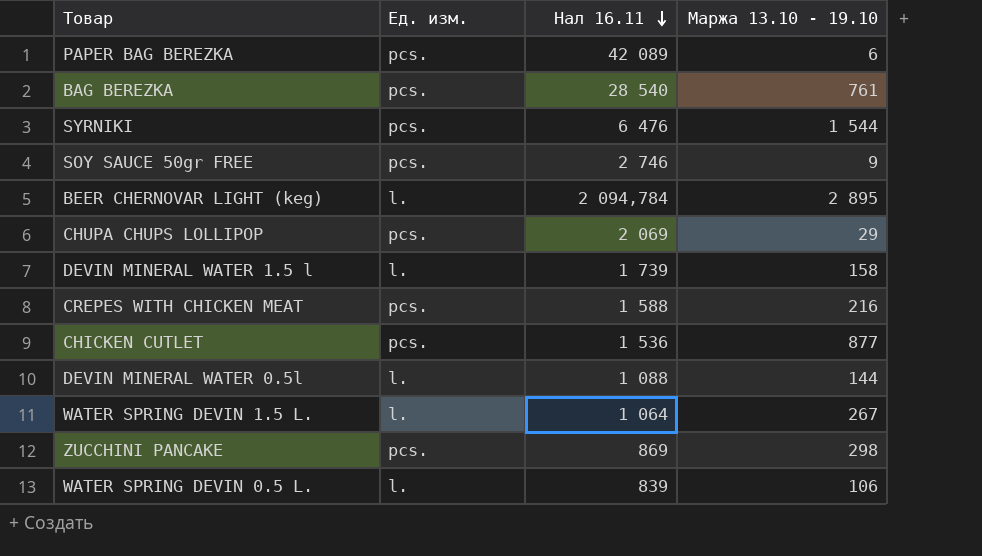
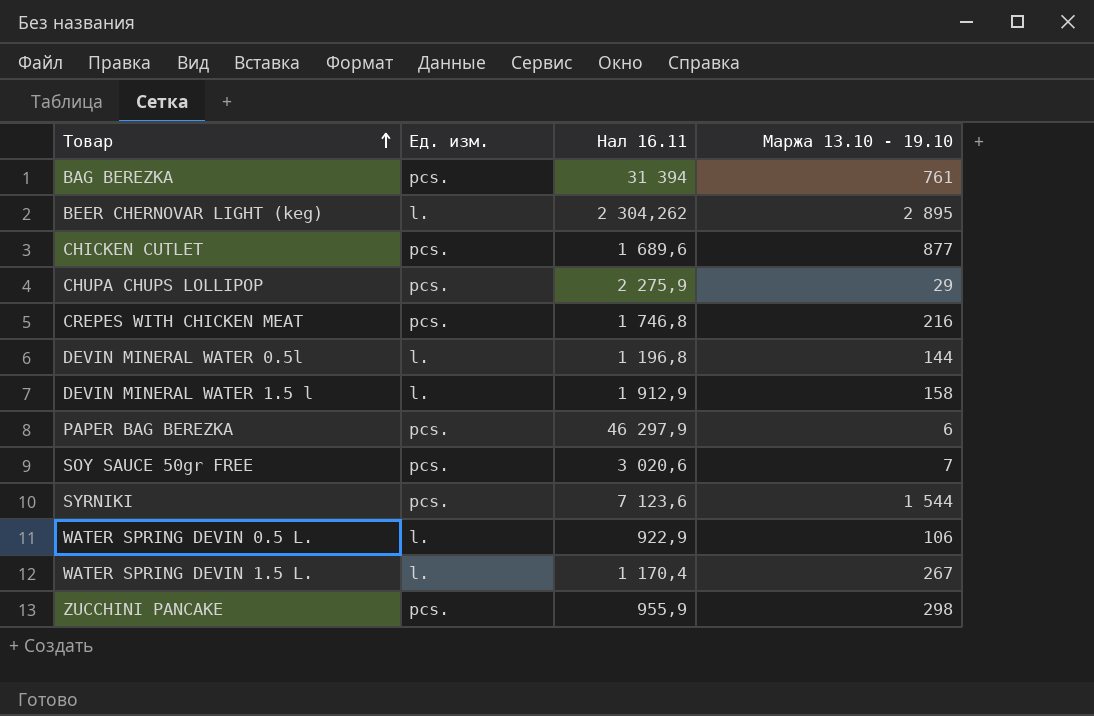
row order: Нал 16.11 descending -> Товар ascending
BAG BEREZKA | Нал 16.11: 28 540 -> 31 394
BEER CHERNOVAR LIGHT (keg) | Нал 16.11: 2 094,784 -> 2 304,262
CHICKEN CUTLET | Нал 16.11: 1 536 -> 1 689,6
CHUPA CHUPS LOLLIPOP | Нал 16.11: 2 069 -> 2 275,9
CREPES WITH CHICKEN MEAT | Нал 16.11: 1 588 -> 1 746,8
DEVIN MINERAL WATER 0.5l | Нал 16.11: 1 088 -> 1 196,8
DEVIN MINERAL WATER 1.5 l | Нал 16.11: 1 739 -> 1 912,9
PAPER BAG BEREZKA | Нал 16.11: 42 089 -> 46 297,9
SOY SAUCE 50gr FREE | Нал 16.11: 2 746 -> 3 020,6
SOY SAUCE 50gr FREE | Маржа 13.10 - 19.10: 9 -> 7
SYRNIKI | Нал 16.11: 6 476 -> 7 123,6
WATER SPRING DEVIN 0.5 L. | Нал 16.11: 839 -> 922,9
WATER SPRING DEVIN 1.5 L. | Нал 16.11: 1 064 -> 1 170,4
ZUCCHINI PANCAKE | Нал 16.11: 869 -> 955,9

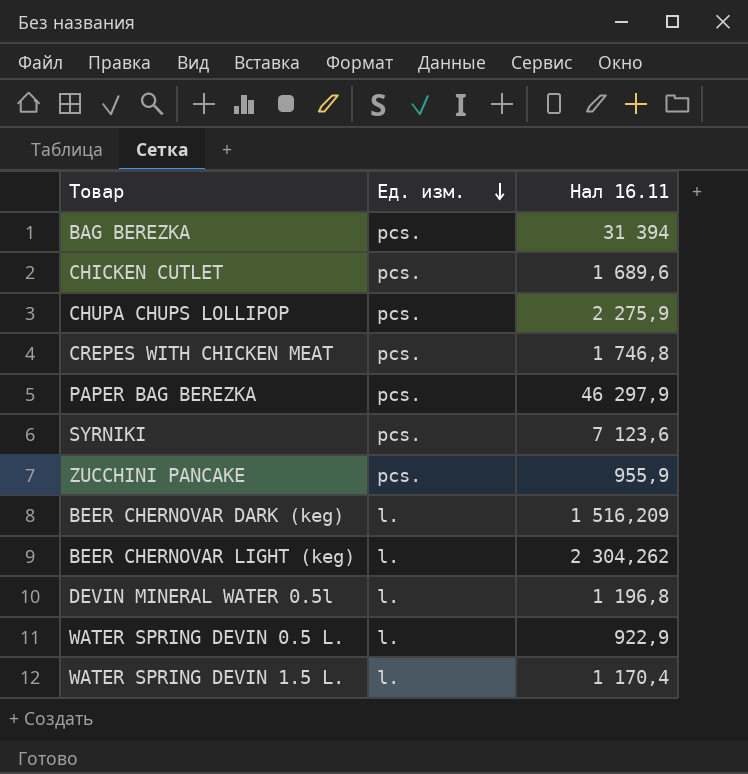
row order: Товар ascending -> Ед. изм. descending
column Маржа 13.10 - 19.10 | position: 4 -> none
row DEVIN MINERAL WATER 1.5 l: l. | 1 912,9 | 158 -> none
row SOY SAUCE 50gr FREE: pcs. | 3 020,6 | 7 -> none
row BEER CHERNOVAR DARK (keg): none -> l. | 1 516,209

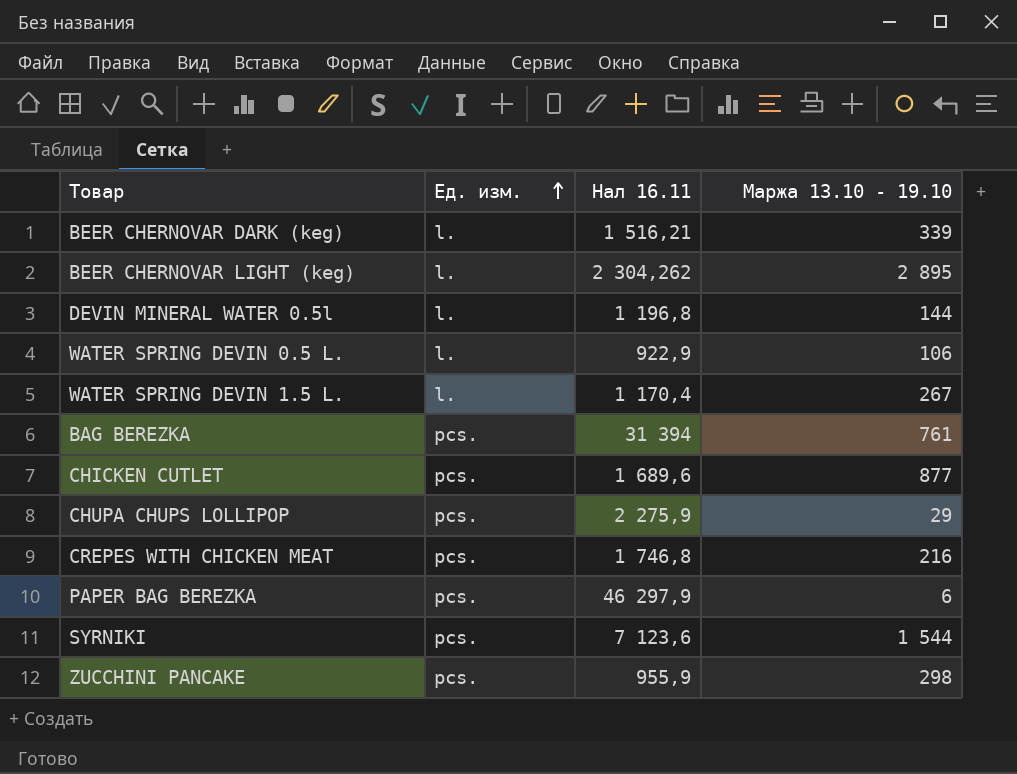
row order: Ед. изм. descending -> Ед. изм. ascending
column Маржа 13.10 - 19.10 | position: none -> 4
BEER CHERNOVAR DARK (keg) | Нал 16.11: 1 516,209 -> 1 516,21

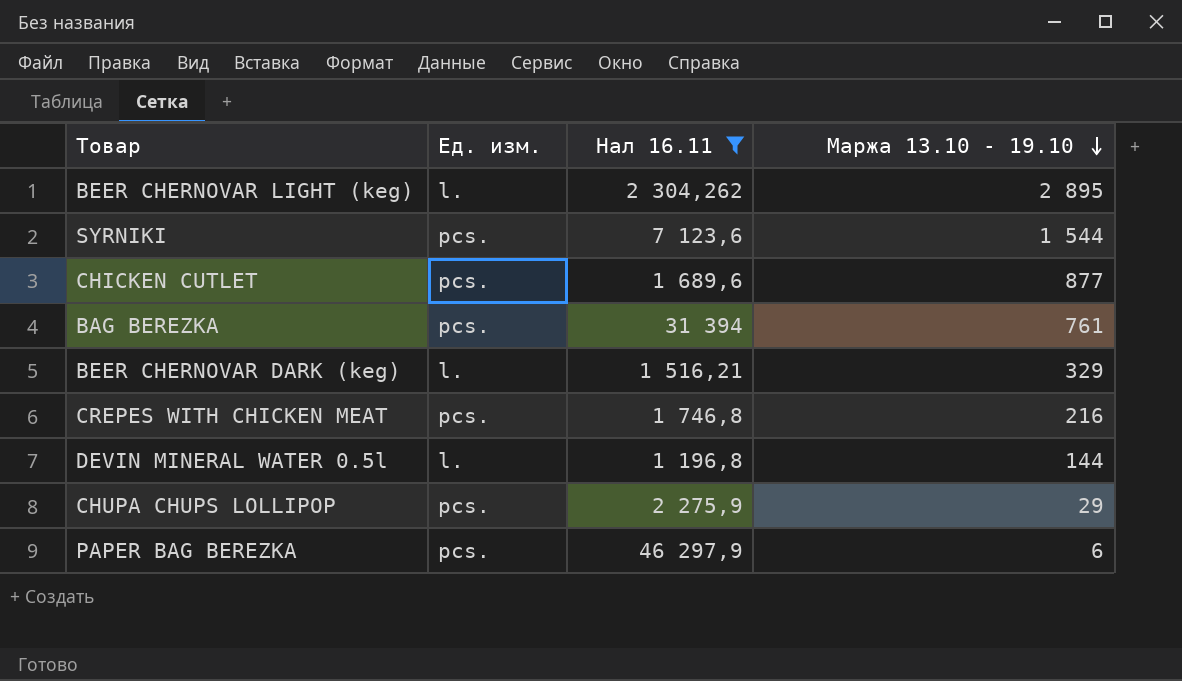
filter: none -> Нал 16.11 >= 1 196,8
row order: Ед. изм. ascending -> Маржа 13.10 - 19.10 descending
BEER CHERNOVAR DARK (keg) | Маржа 13.10 - 19.10: 339 -> 329

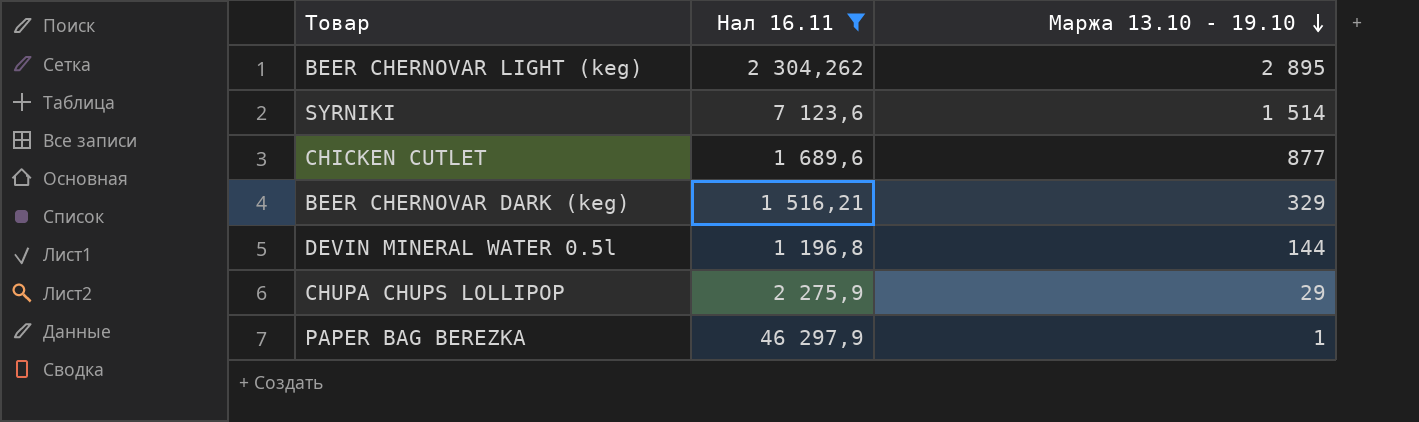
column Ед. изм. | position: 2 -> none
row BAG BEREZKA: pcs. | 31 394 | 761 -> none
row CREPES WITH CHICKEN MEAT: pcs. | 1 746,8 | 216 -> none
SYRNIKI | Маржа 13.10 - 19.10: 1 544 -> 1 514
PAPER BAG BEREZKA | Маржа 13.10 - 19.10: 6 -> 1

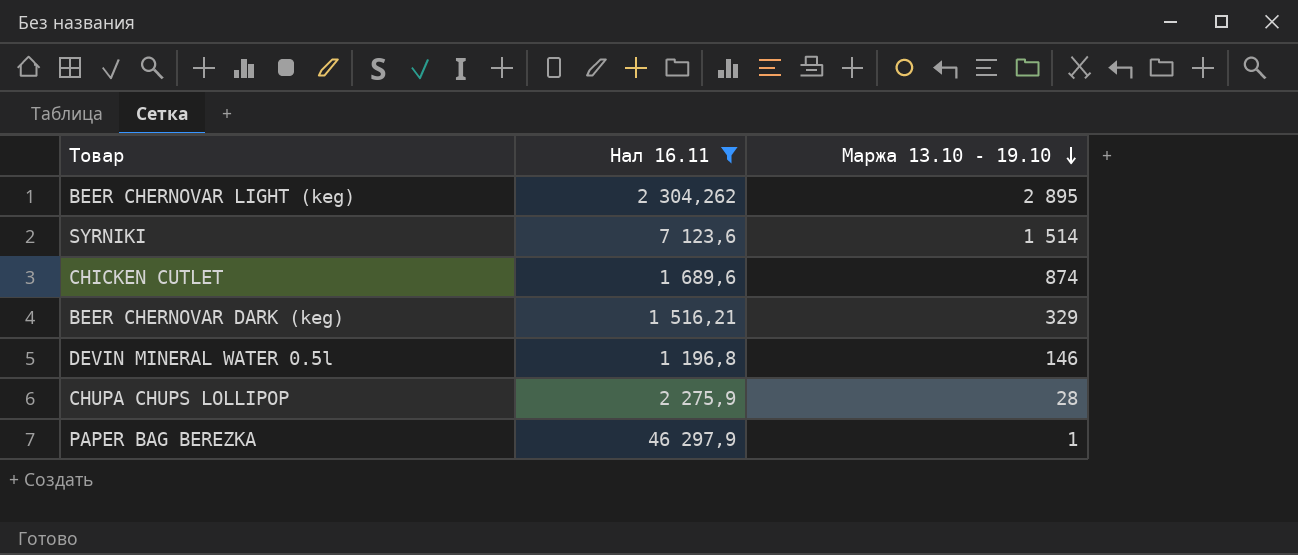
CHICKEN CUTLET | Маржа 13.10 - 19.10: 877 -> 874
DEVIN MINERAL WATER 0.5l | Маржа 13.10 - 19.10: 144 -> 146
CHUPA CHUPS LOLLIPOP | Маржа 13.10 - 19.10: 29 -> 28

